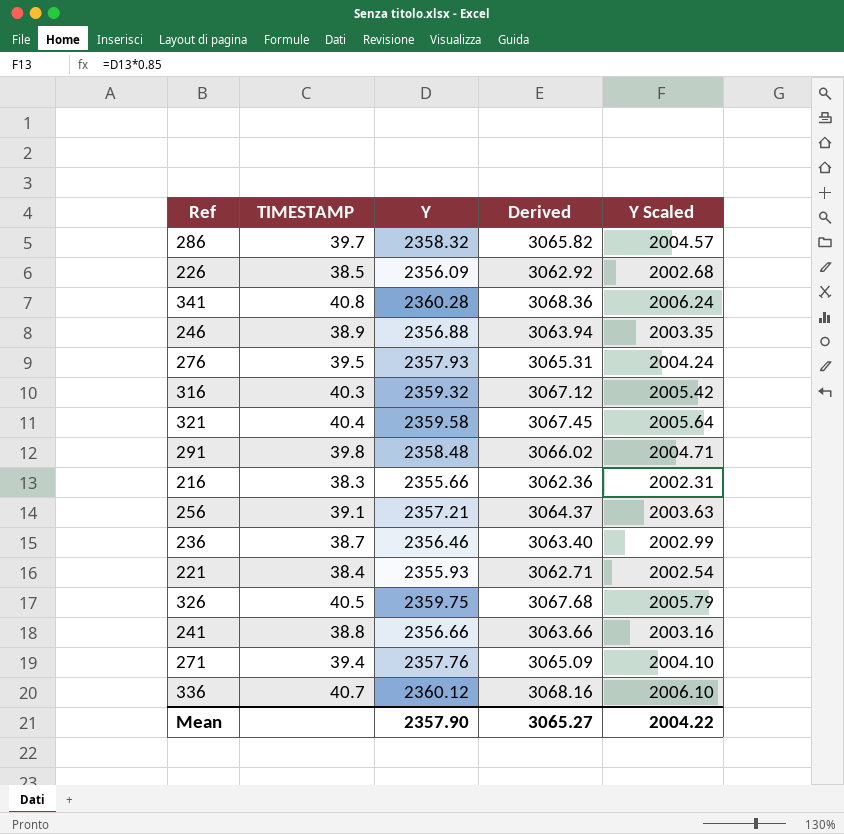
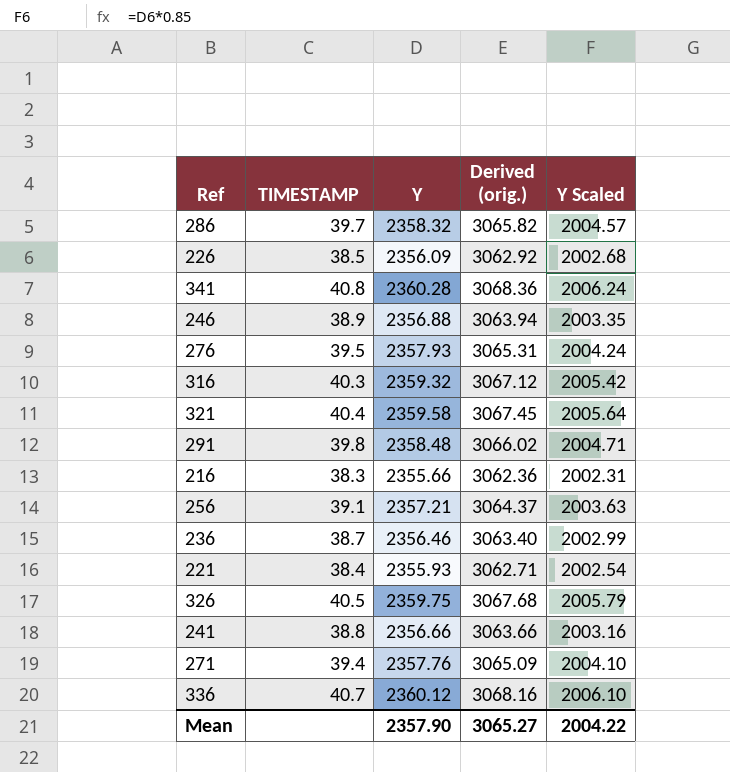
column name: Derived -> Derived (orig.)

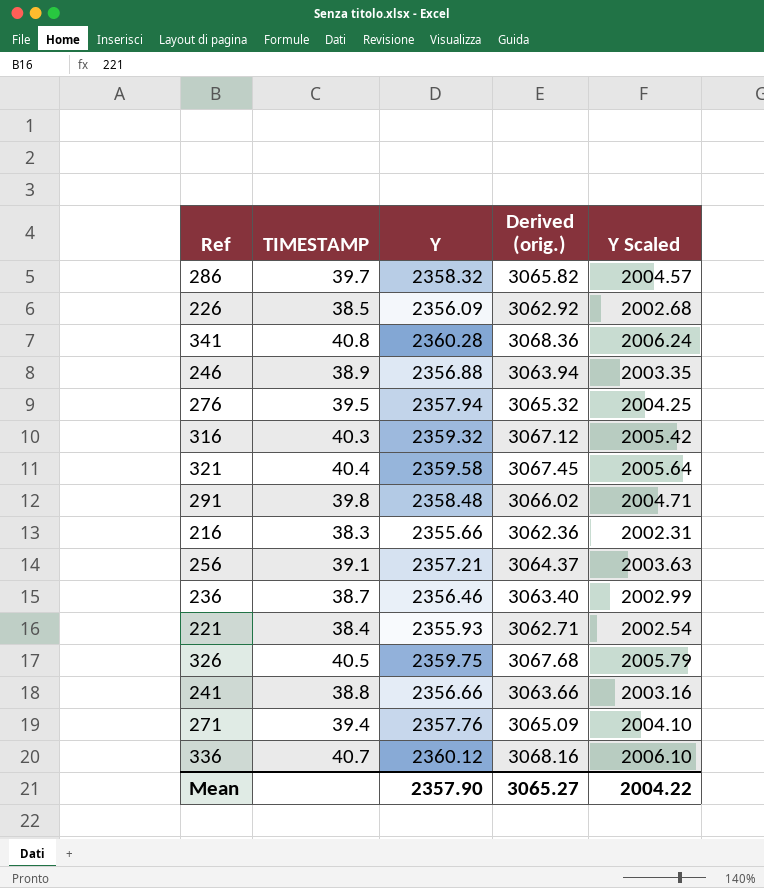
276 | Y: 2357.93 -> 2357.94
276 | Derived (orig.): 3065.31 -> 3065.32
276 | Y Scaled: 2004.24 -> 2004.25

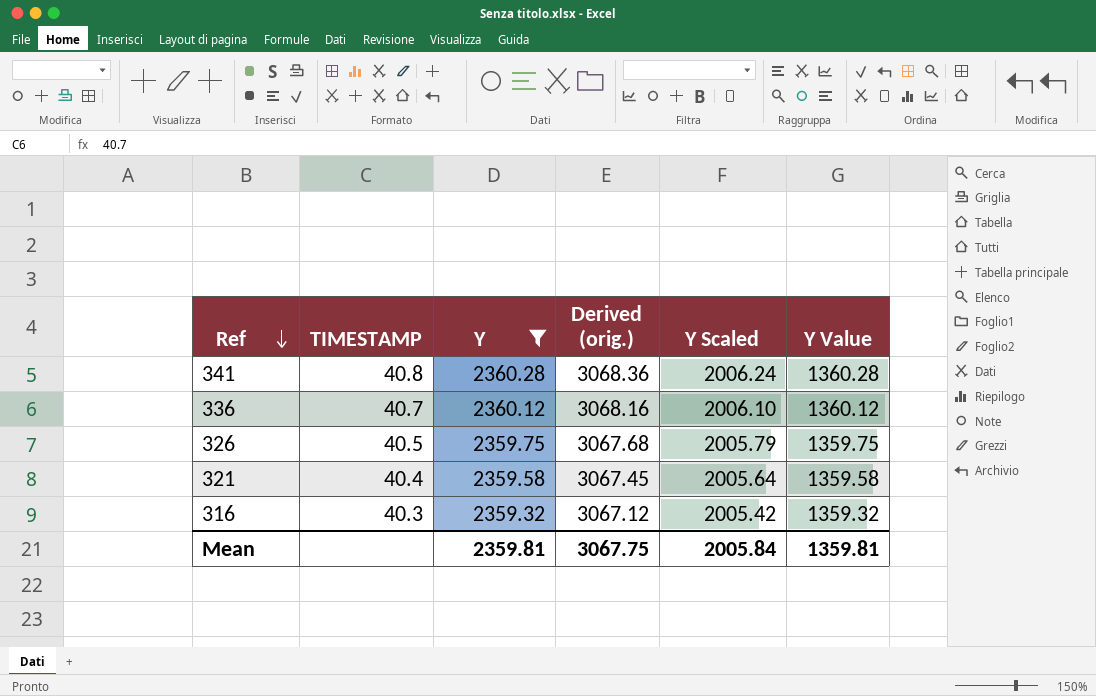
filter: none -> Y >= 2359.32
row order: none -> Ref descending
column Y Value | formula: none -> [Y] - 1000
Mean | Y: 2357.90 -> 2359.81
Mean | Derived (orig.): 3065.27 -> 3067.75
Mean | Y Scaled: 2004.22 -> 2005.84

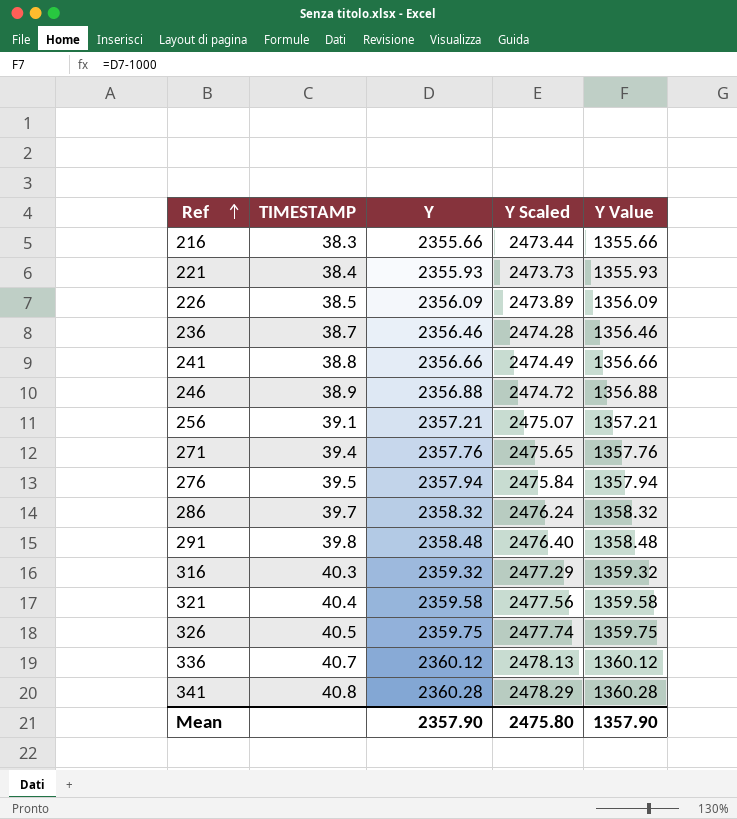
filter: Y >= 2359.32 -> none
row order: Ref descending -> Ref ascending
column Derived (orig.) | formula: [Y] * 1.3 -> none
column Y Scaled | formula: [Y] * 0.85 -> [Y] * 1.05
Mean | Y: 2359.81 -> 2357.90
Mean | Y Scaled: 2005.84 -> 2475.80
Mean | Y Value: 1359.81 -> 1357.90

